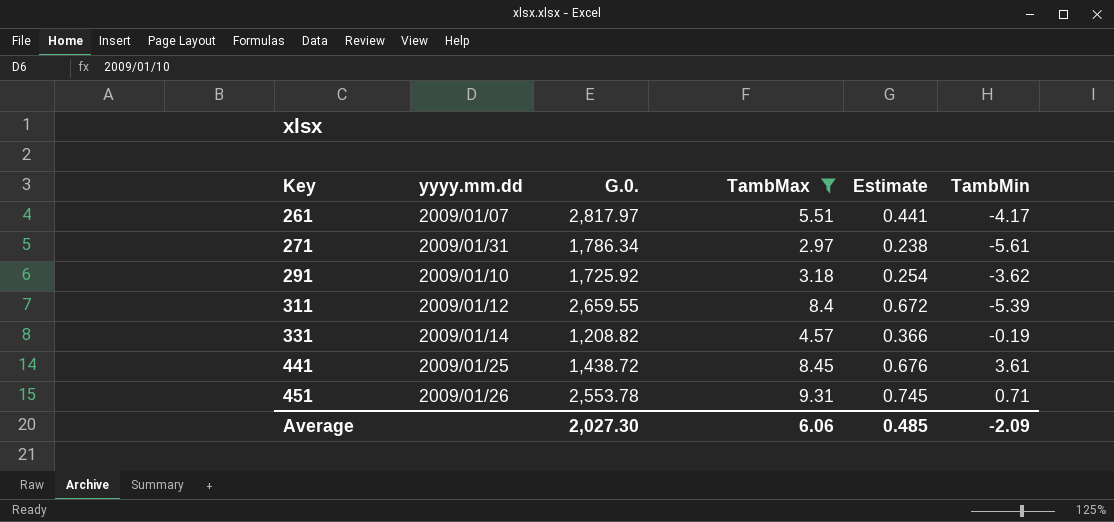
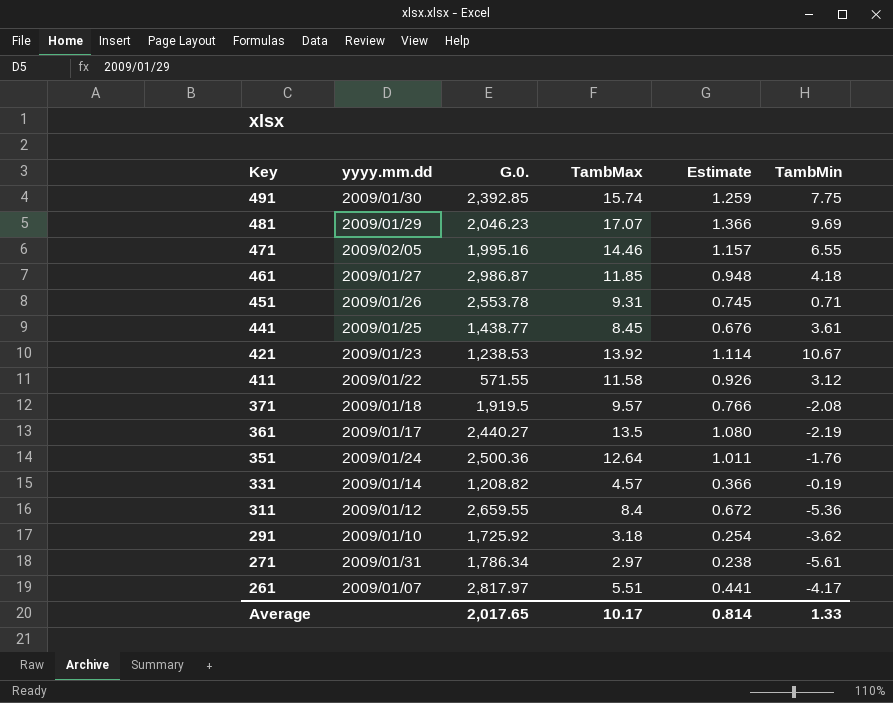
filter: TambMax <= 9.31 -> none
row order: Key ascending -> Key descending
441 | G.0.: 1,438.72 -> 1,438.77
311 | TambMin: -5.39 -> -5.36
Average | G.0.: 2,027.30 -> 2,017.65
Average | TambMax: 6.06 -> 10.17
Average | Estimate: 0.485 -> 0.814
Average | TambMin: -2.09 -> 1.33

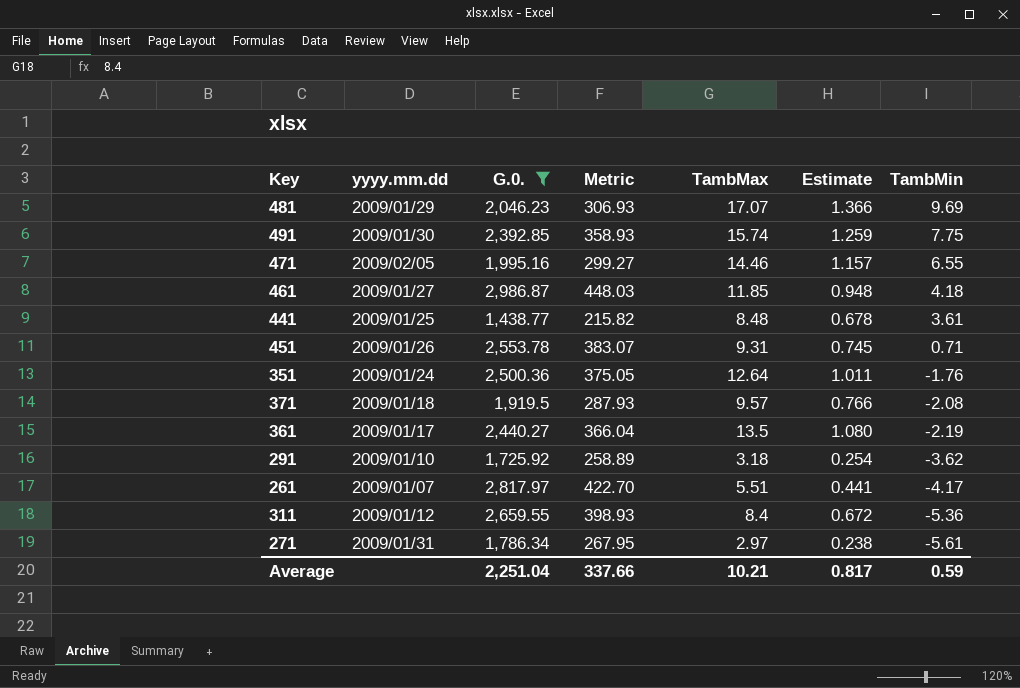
filter: none -> G.0. >= 1,438.77
row order: Key descending -> TambMin descending
column Metric | formula: none -> [G.0.] * 0.15
441 | TambMax: 8.45 -> 8.48
441 | Estimate: 0.676 -> 0.678
Average | G.0.: 2,017.65 -> 2,251.04
Average | TambMax: 10.17 -> 10.21
Average | Estimate: 0.814 -> 0.817
Average | TambMin: 1.33 -> 0.59

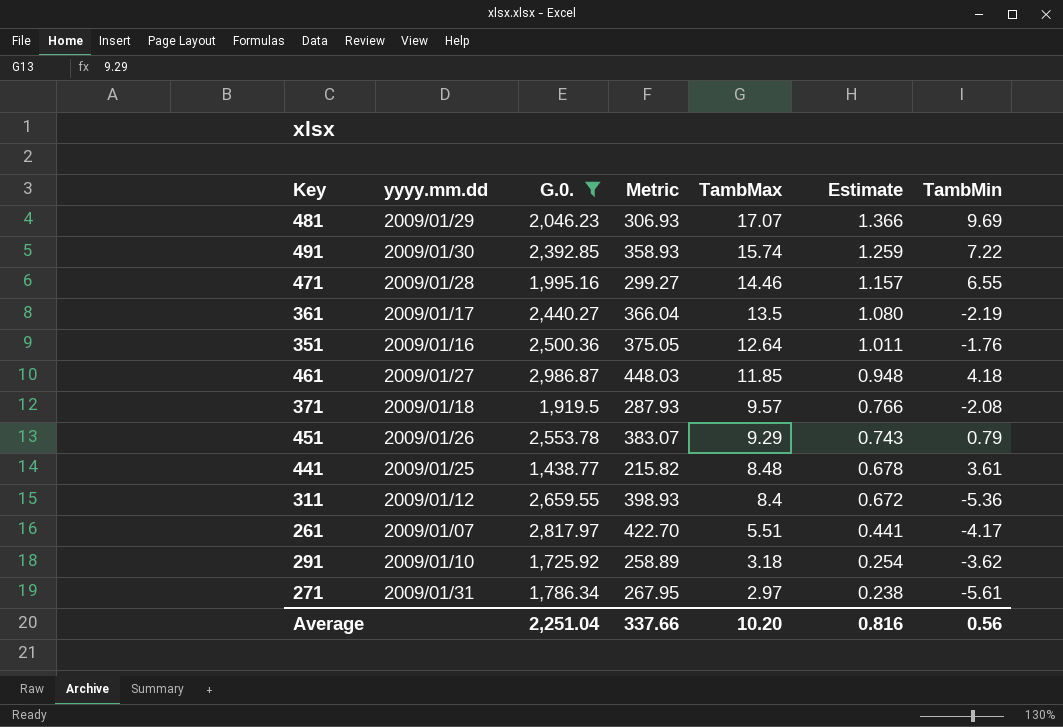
row order: TambMin descending -> TambMax descending
491 | TambMin: 7.75 -> 7.22
471 | yyyy.mm.dd: 2009/02/05 -> 2009/01/28
351 | yyyy.mm.dd: 2009/01/24 -> 2009/01/16
451 | TambMax: 9.31 -> 9.29
451 | Estimate: 0.745 -> 0.743
451 | TambMin: 0.71 -> 0.79
Average | TambMax: 10.21 -> 10.20
Average | Estimate: 0.817 -> 0.816
Average | TambMin: 0.59 -> 0.56

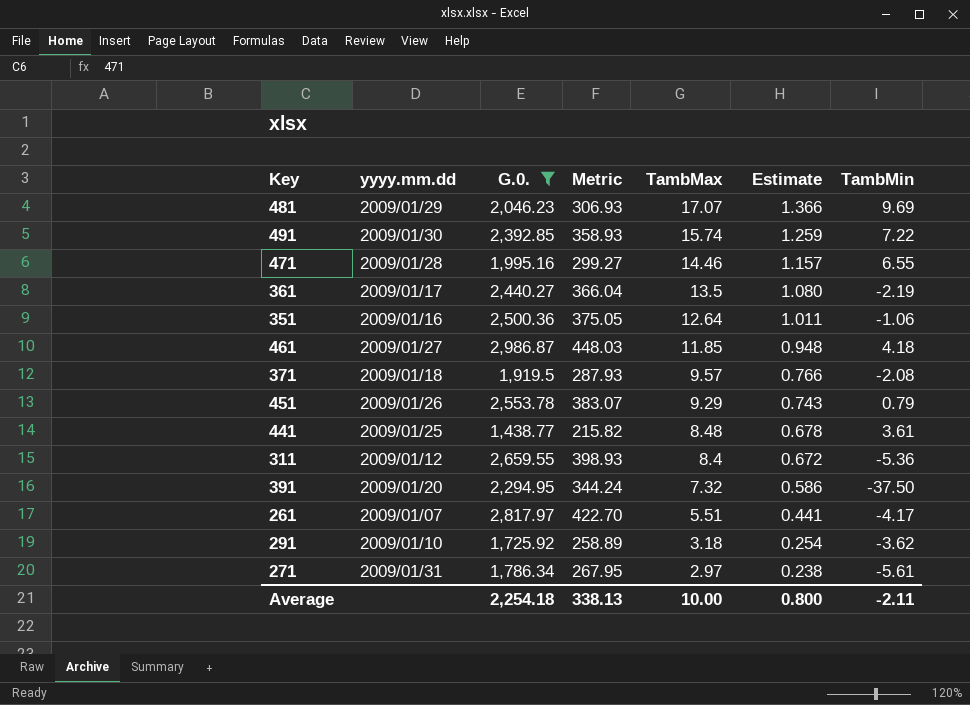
351 | TambMin: -1.76 -> -1.06
row 391: none -> 2009/01/20 | 2,294.95 | 344.24 | 7.32 | 0.586 | -37.50
Average | G.0.: 2,251.04 -> 2,254.18
Average | Metric: 337.66 -> 338.13
Average | TambMax: 10.20 -> 10.00
Average | Estimate: 0.816 -> 0.800
Average | TambMin: 0.56 -> -2.11

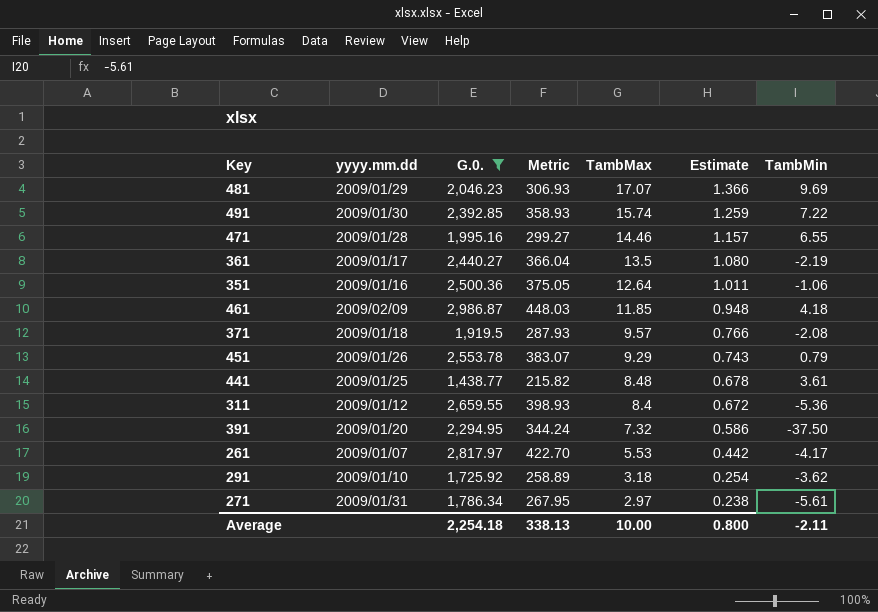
461 | yyyy.mm.dd: 2009/01/27 -> 2009/02/09
261 | TambMax: 5.51 -> 5.53
261 | Estimate: 0.441 -> 0.442

